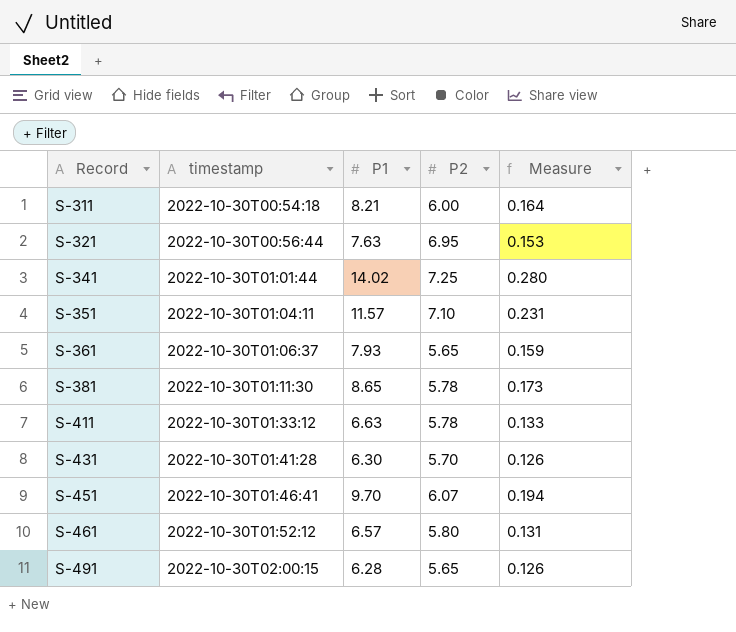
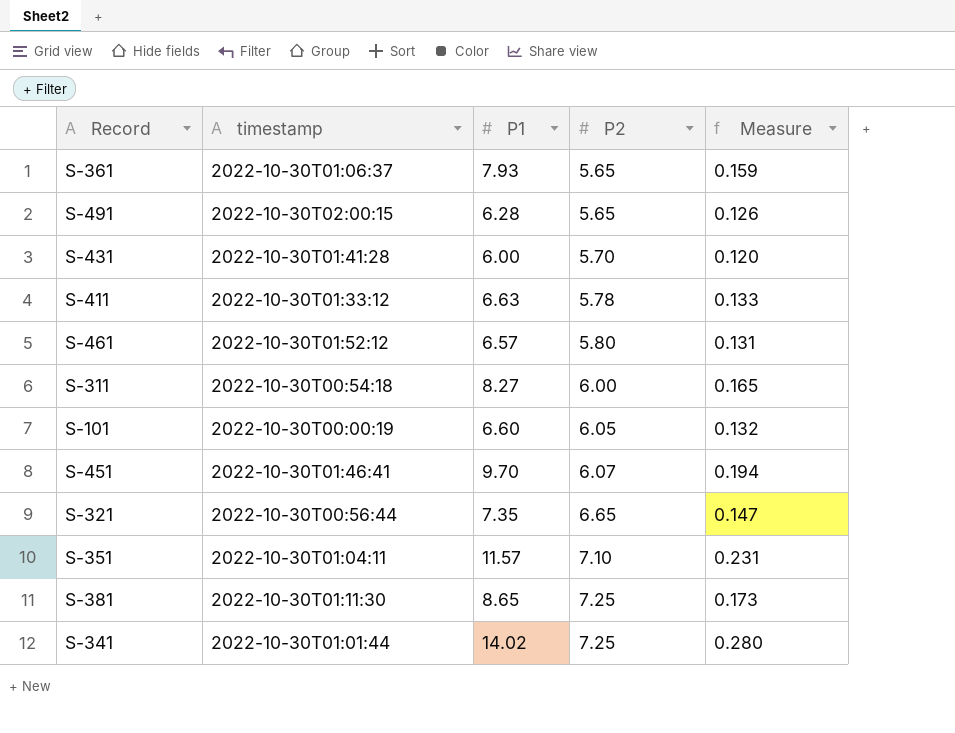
row order: Record ascending -> P2 ascending
S-431 | P1: 6.30 -> 6.00
S-431 | Measure: 0.126 -> 0.120
S-311 | P1: 8.21 -> 8.27
S-311 | Measure: 0.164 -> 0.165
row S-101: none -> 2022-10-30T00:00:19 | 6.60 | 6.05 | 0.132
S-321 | P1: 7.63 -> 7.35
S-321 | P2: 6.95 -> 6.65
S-321 | Measure: 0.153 -> 0.147
S-381 | P2: 5.78 -> 7.25

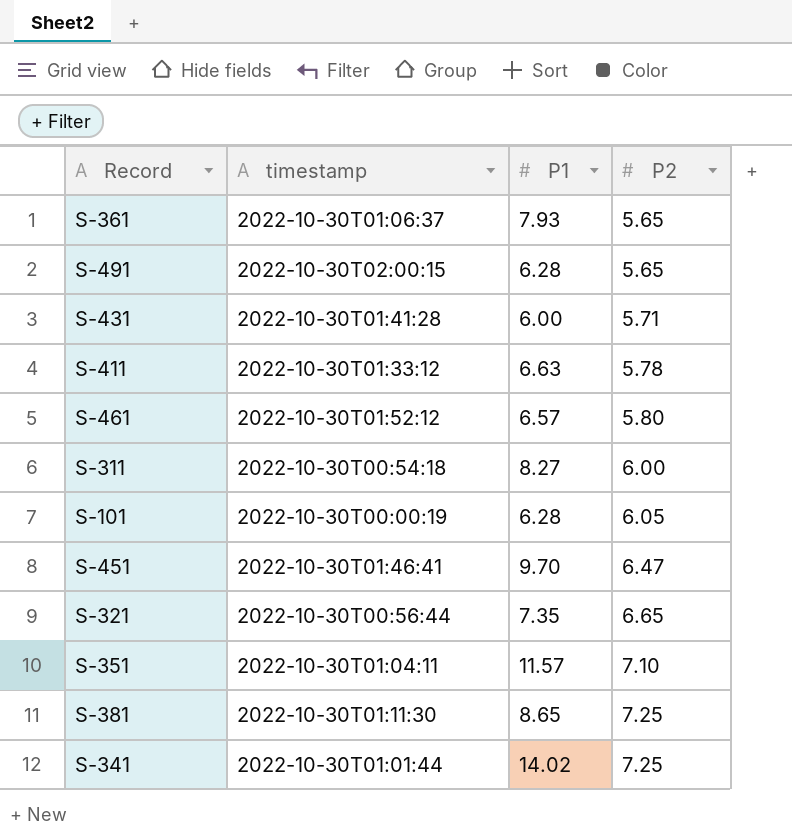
column Measure | formula: [P1] * 0.02 -> none
S-431 | P2: 5.70 -> 5.71
S-101 | P1: 6.60 -> 6.28
S-451 | P2: 6.07 -> 6.47

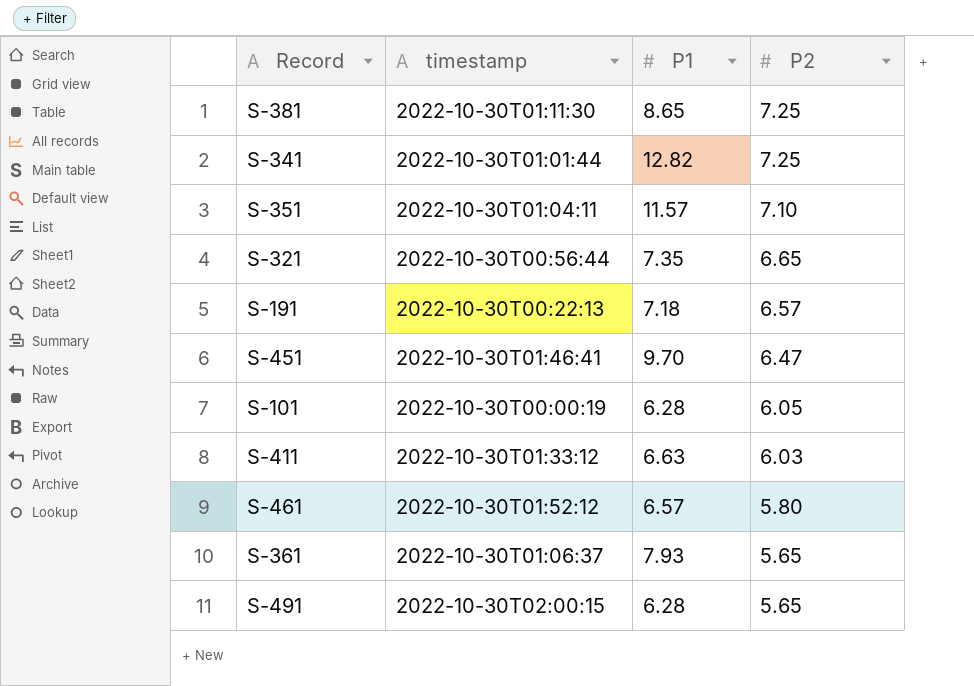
row order: P2 ascending -> P2 descending
row S-431: 2022-10-30T01:41:28 | 6.00 | 5.71 -> none
row S-311: 2022-10-30T00:54:18 | 8.27 | 6.00 -> none
S-341 | P1: 14.02 -> 12.82
row S-191: none -> 2022-10-30T00:22:13 | 7.18 | 6.57
S-411 | P2: 5.78 -> 6.03

